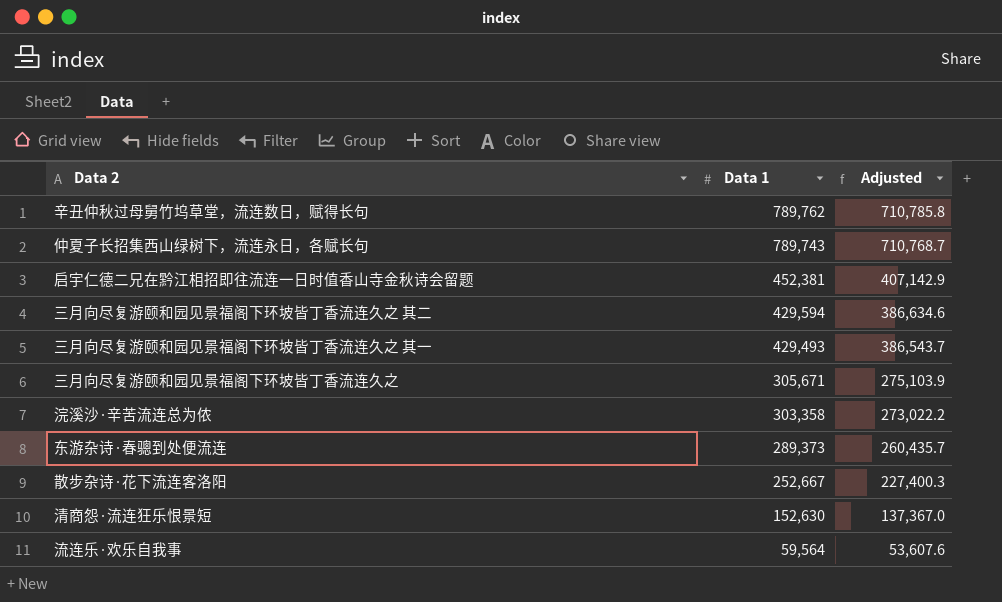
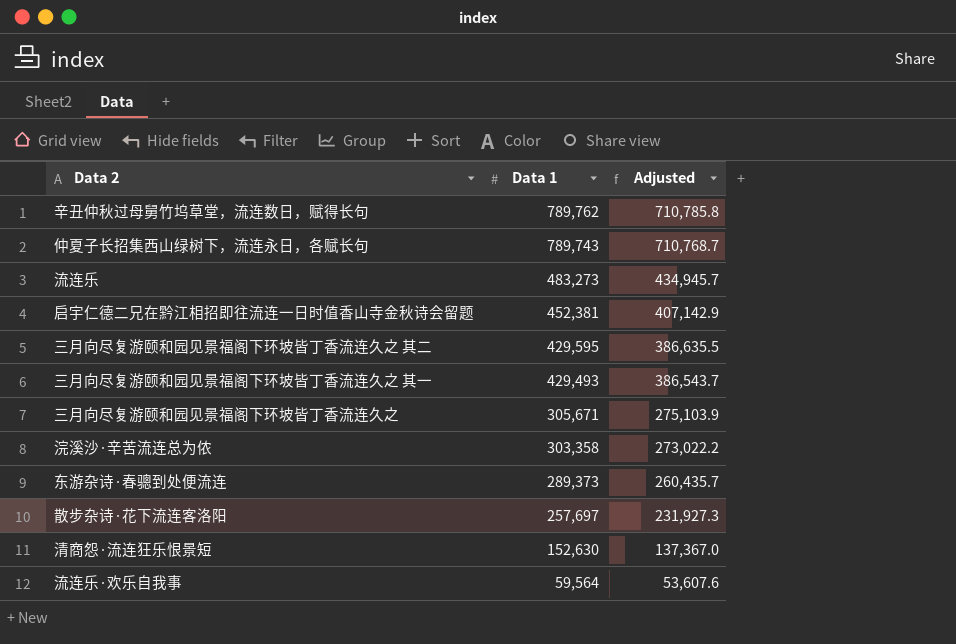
row 流连乐: none -> 483,273 | 434,945.7
三月向尽复游颐和园见景福阁下环坡皆丁香流连久之 其二 | Data 1: 429,594 -> 429,595
三月向尽复游颐和园见景福阁下环坡皆丁香流连久之 其二 | Adjusted: 386,634.6 -> 386,635.5
散步杂诗·花下流连客洛阳 | Data 1: 252,667 -> 257,697
散步杂诗·花下流连客洛阳 | Adjusted: 227,400.3 -> 231,927.3

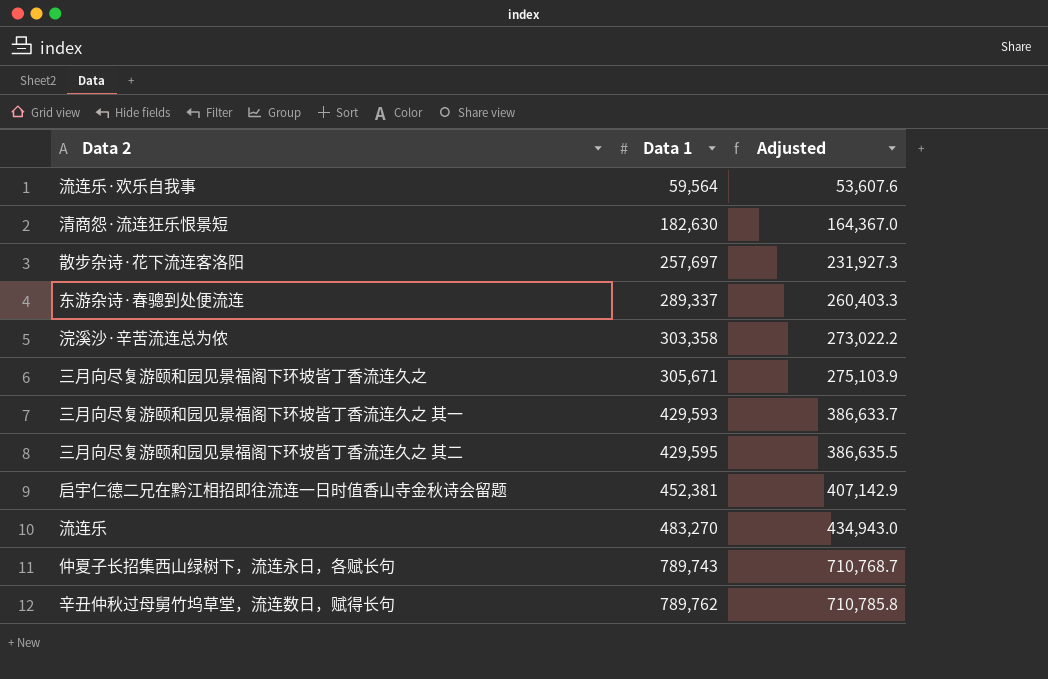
row order: Data 1 descending -> Data 1 ascending
清商怨·流连狂乐恨景短 | Data 1: 152,630 -> 182,630
清商怨·流连狂乐恨景短 | Adjusted: 137,367.0 -> 164,367.0
东游杂诗·春骢到处便流连 | Data 1: 289,373 -> 289,337
东游杂诗·春骢到处便流连 | Adjusted: 260,435.7 -> 260,403.3
三月向尽复游颐和园见景福阁下环坡皆丁香流连久之 其一 | Data 1: 429,493 -> 429,593
三月向尽复游颐和园见景福阁下环坡皆丁香流连久之 其一 | Adjusted: 386,543.7 -> 386,633.7
流连乐 | Data 1: 483,273 -> 483,270
流连乐 | Adjusted: 434,945.7 -> 434,943.0

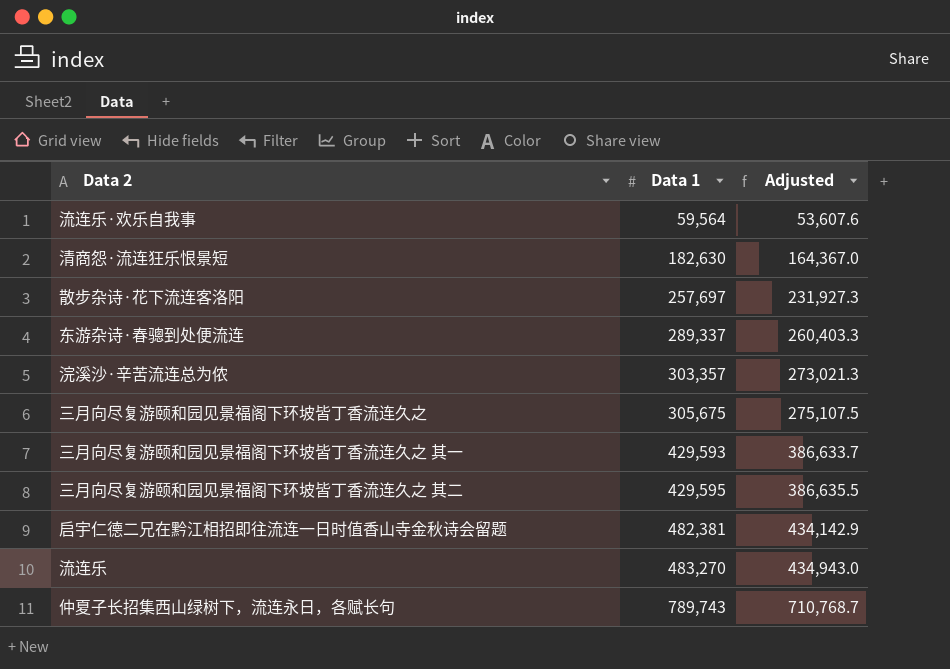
row 辛丑仲秋过母舅竹坞草堂，流连数日，赋得长句: 789,762 | 710,785.8 -> none
浣溪沙·辛苦流连总为侬 | Data 1: 303,358 -> 303,357
浣溪沙·辛苦流连总为侬 | Adjusted: 273,022.2 -> 273,021.3
三月向尽复游颐和园见景福阁下环坡皆丁香流连久之 | Data 1: 305,671 -> 305,675
三月向尽复游颐和园见景福阁下环坡皆丁香流连久之 | Adjusted: 275,103.9 -> 275,107.5
启宇仁德二兄在黔江相招即往流连一日时值香山寺金秋诗会留题 | Data 1: 452,381 -> 482,381
启宇仁德二兄在黔江相招即往流连一日时值香山寺金秋诗会留题 | Adjusted: 407,142.9 -> 434,142.9

